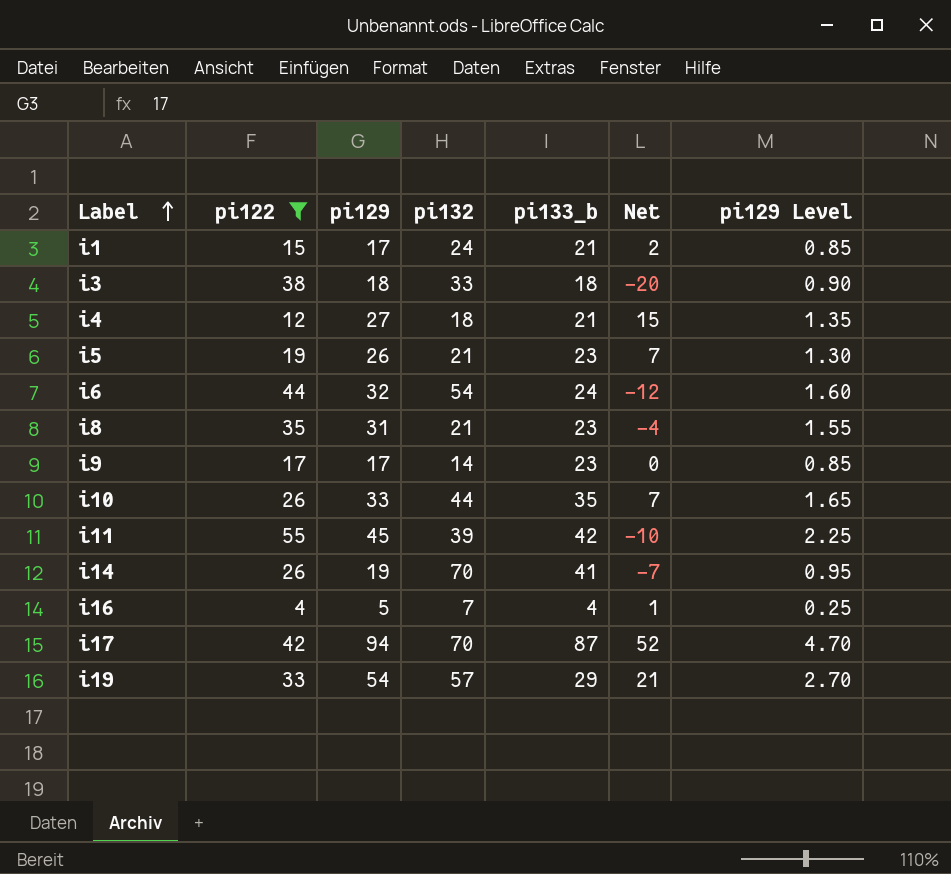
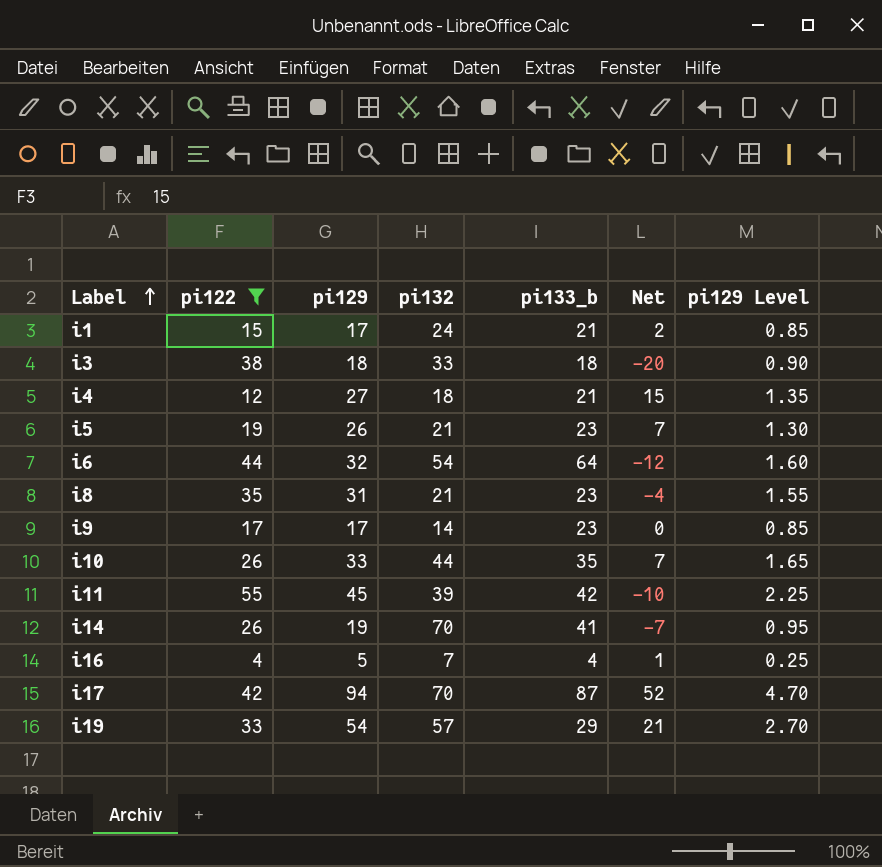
i6 | pi133_b: 24 -> 64

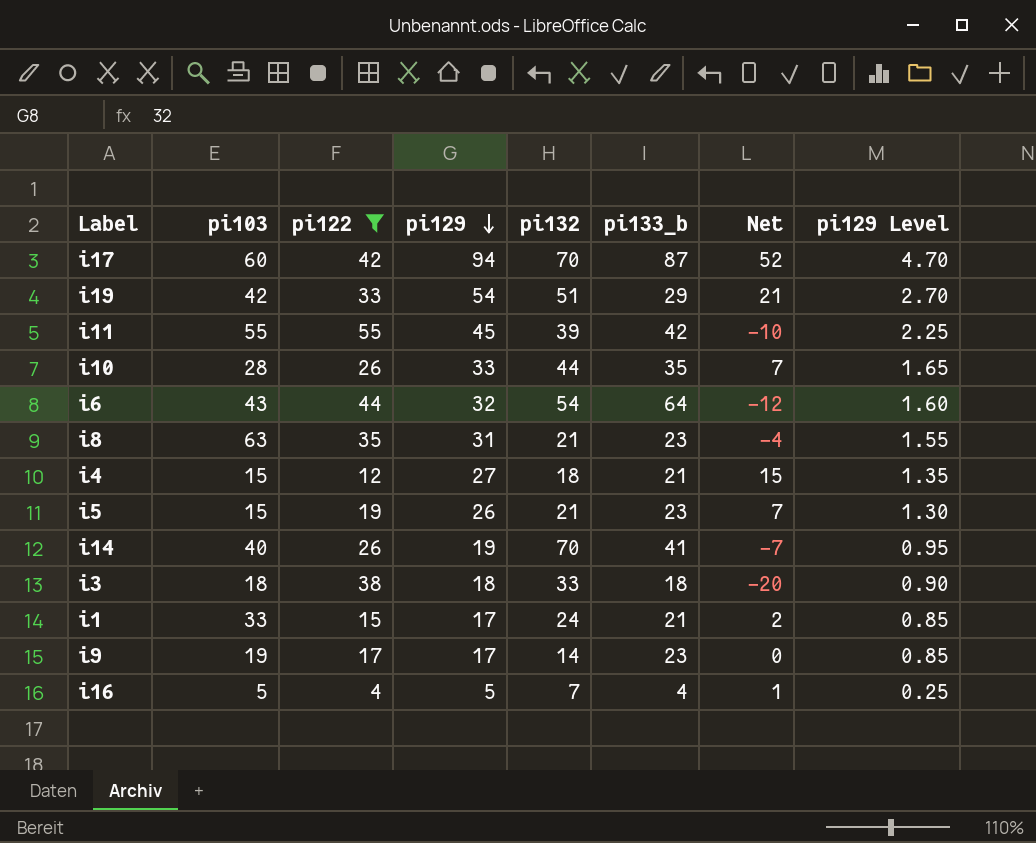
row order: Label ascending -> pi129 descending
column pi103 | position: none -> 2
i19 | pi132: 57 -> 51

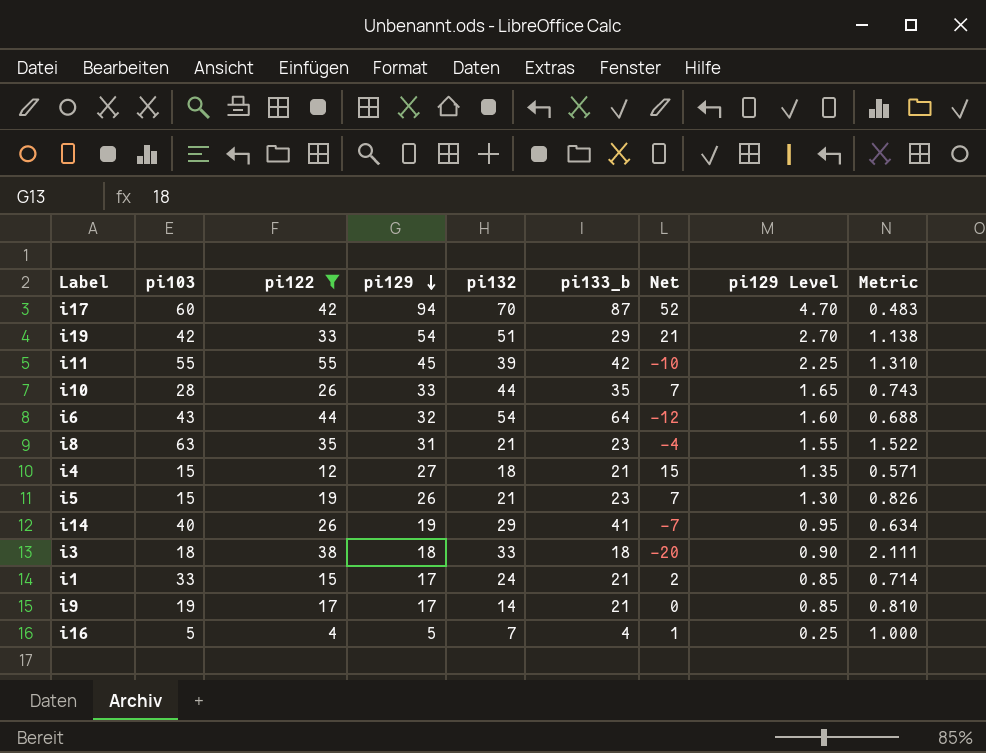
column Metric | formula: none -> [pi122] / [pi133_b]
i14 | pi132: 70 -> 29
i9 | pi133_b: 23 -> 21

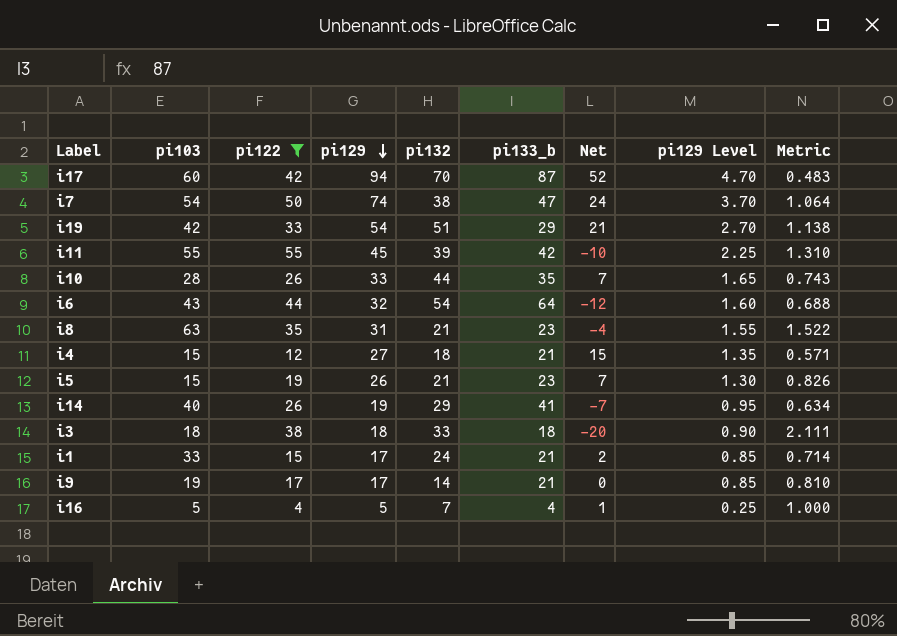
row i7: none -> 54 | 50 | 74 | 38 | 47 | 24 | 3.70 | 1.064

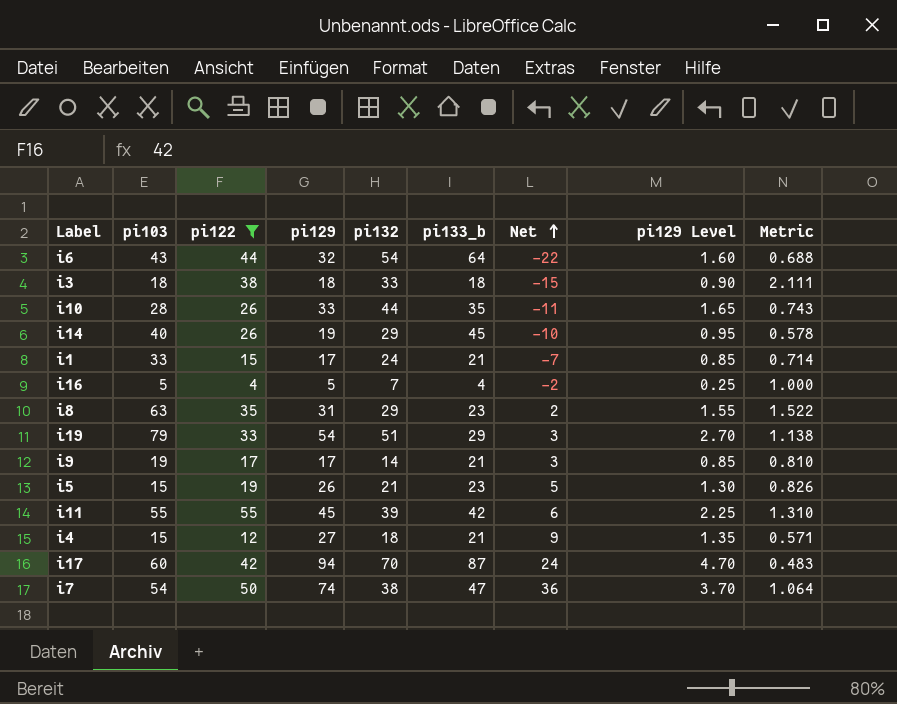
row order: pi129 descending -> Net ascending
column Net | formula: [pi129] - [pi122] -> [pi129] - [pi132]
i14 | pi133_b: 41 -> 45
i14 | Metric: 0.634 -> 0.578
i8 | pi132: 21 -> 29
i19 | pi103: 42 -> 79

